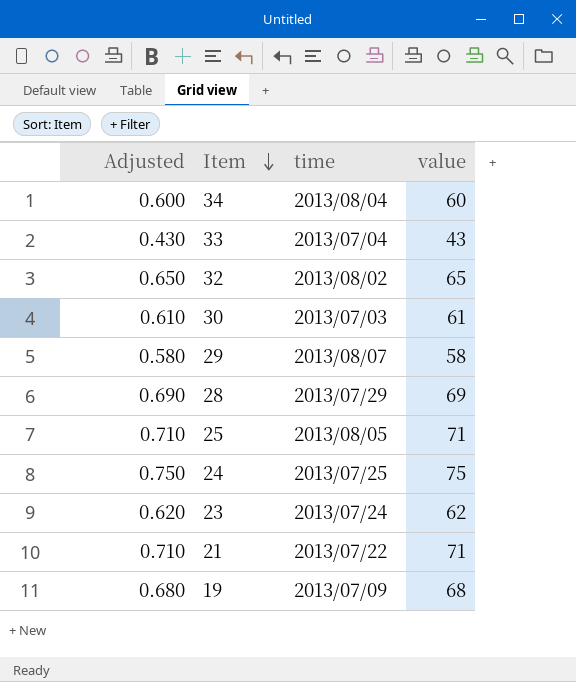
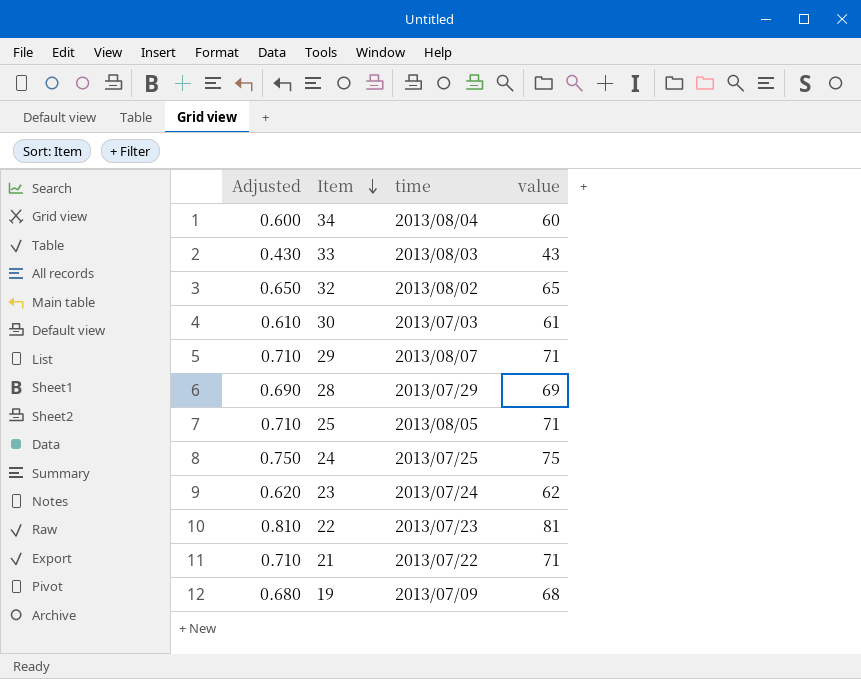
33 | time: 2013/07/04 -> 2013/08/03
29 | Adjusted: 0.580 -> 0.710
29 | value: 58 -> 71
row 22: none -> 0.810 | 2013/07/23 | 81

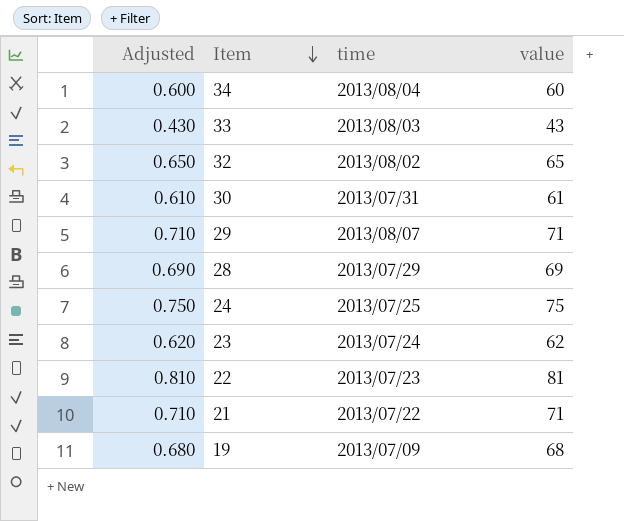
row 25: 0.710 | 2013/08/05 | 71 -> none
30 | time: 2013/07/03 -> 2013/07/31

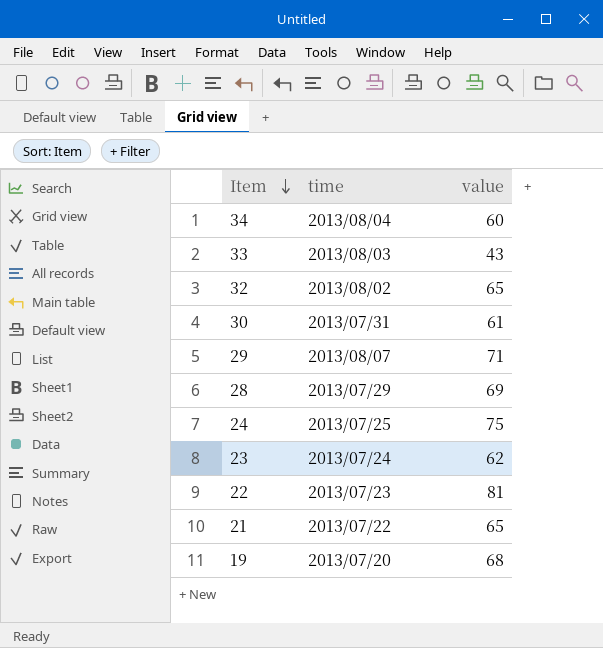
column Adjusted | formula: [value] * 0.01 -> none
21 | value: 71 -> 65
19 | time: 2013/07/09 -> 2013/07/20

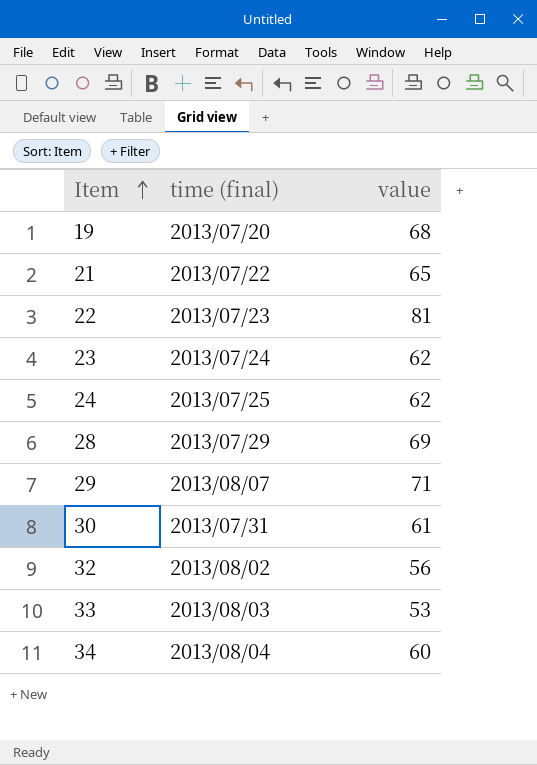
row order: Item descending -> Item ascending
column name: time -> time (final)
24 | value: 75 -> 62
32 | value: 65 -> 56
33 | value: 43 -> 53

